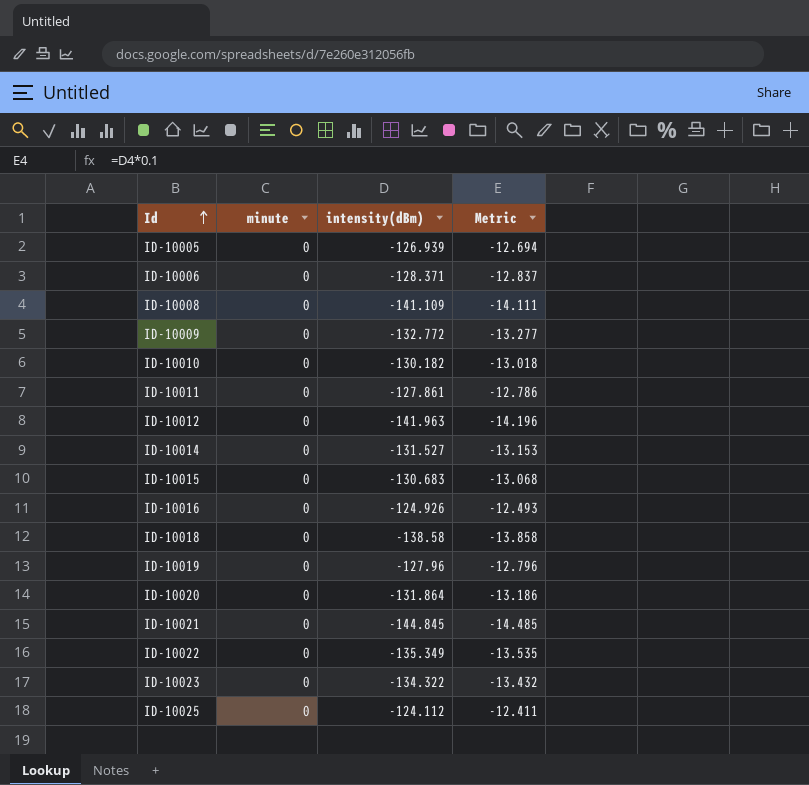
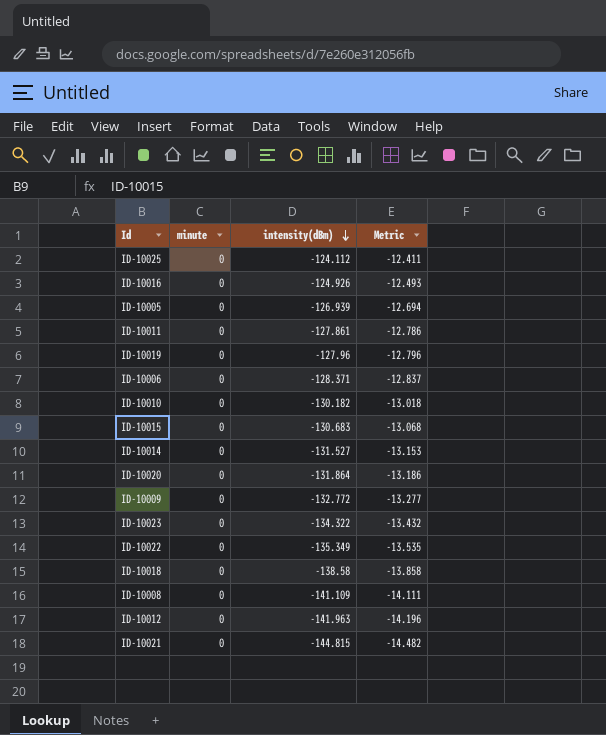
row order: Id ascending -> intensity(dBm) descending
ID-10021 | intensity(dBm): -144.845 -> -144.815
ID-10021 | Metric: -14.485 -> -14.482

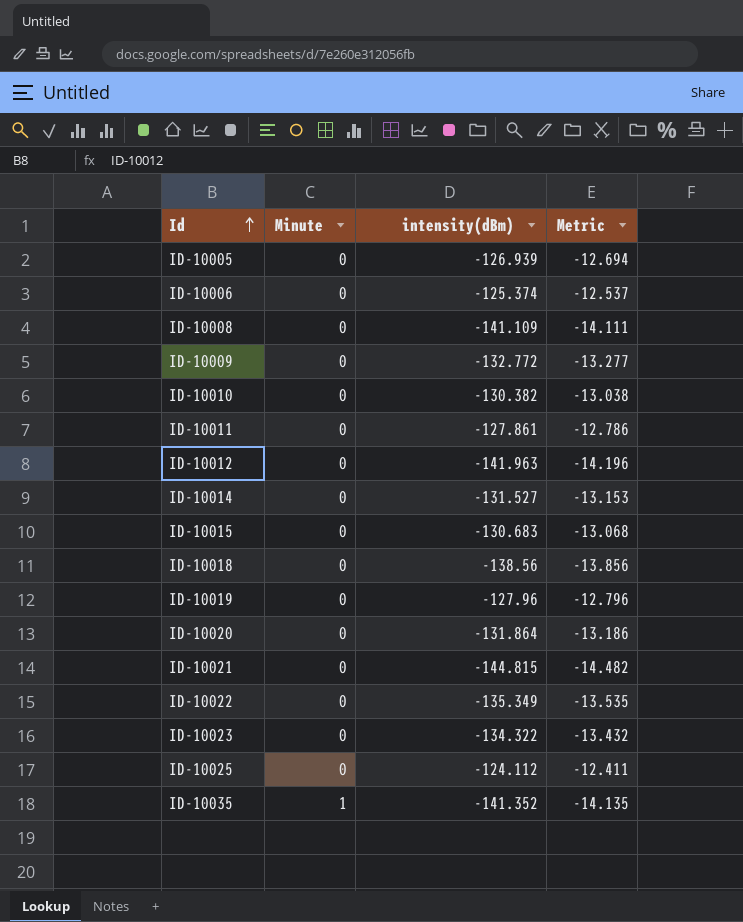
row order: intensity(dBm) descending -> Id ascending
column name: minute -> Minute
row ID-10016: 0 | -124.926 | -12.493 -> none
ID-10006 | intensity(dBm): -128.371 -> -125.374
ID-10006 | Metric: -12.837 -> -12.537
ID-10010 | intensity(dBm): -130.182 -> -130.382
ID-10010 | Metric: -13.018 -> -13.038
ID-10018 | intensity(dBm): -138.58 -> -138.56
ID-10018 | Metric: -13.858 -> -13.856
row ID-10035: none -> 1 | -141.352 | -14.135

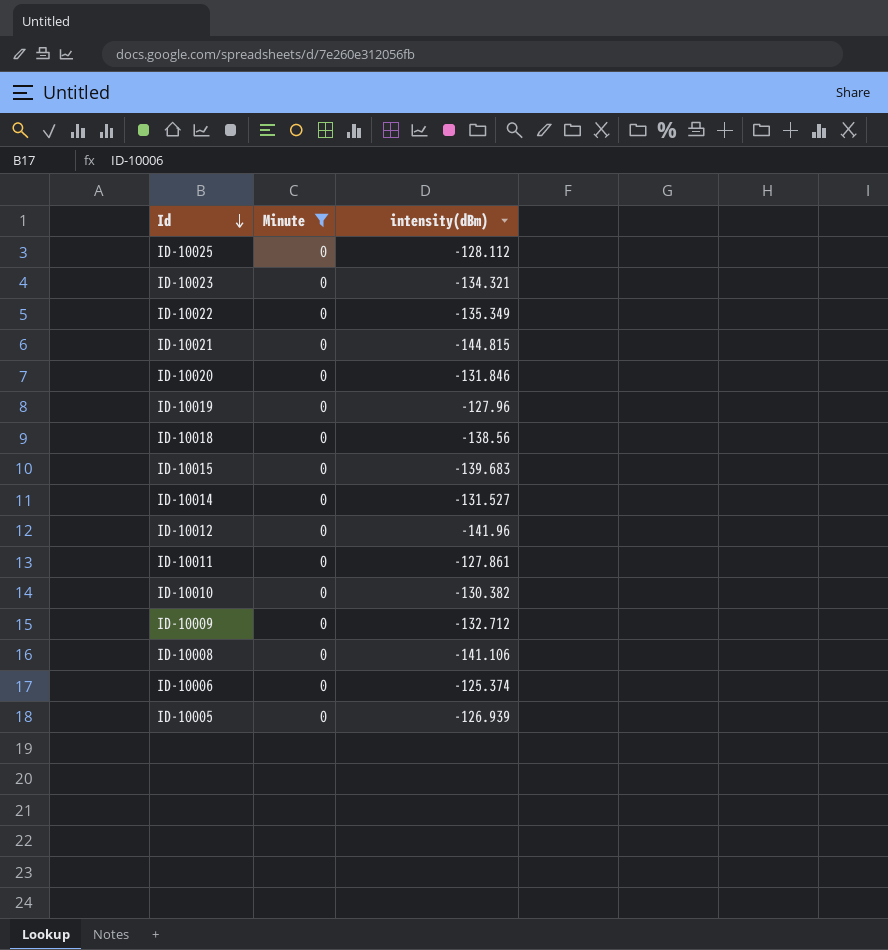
filter: none -> Minute = 0
row order: Id ascending -> Id descending
column Metric | formula: [intensity(dBm)] * 0.1 -> none
ID-10025 | intensity(dBm): -124.112 -> -128.112
ID-10023 | intensity(dBm): -134.322 -> -134.321
ID-10020 | intensity(dBm): -131.864 -> -131.846
ID-10015 | intensity(dBm): -130.683 -> -139.683
ID-10012 | intensity(dBm): -141.963 -> -141.96
ID-10009 | intensity(dBm): -132.772 -> -132.712
ID-10008 | intensity(dBm): -141.109 -> -141.106

